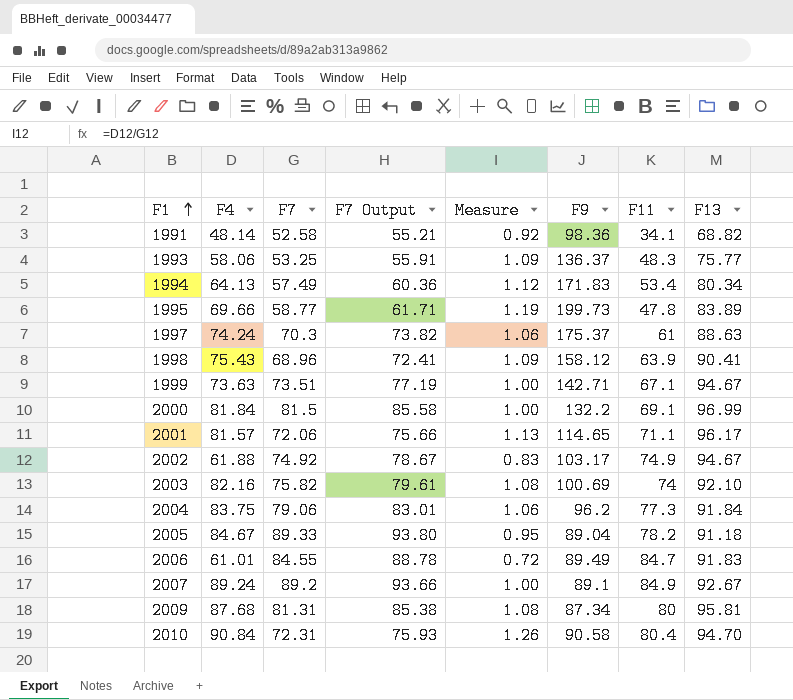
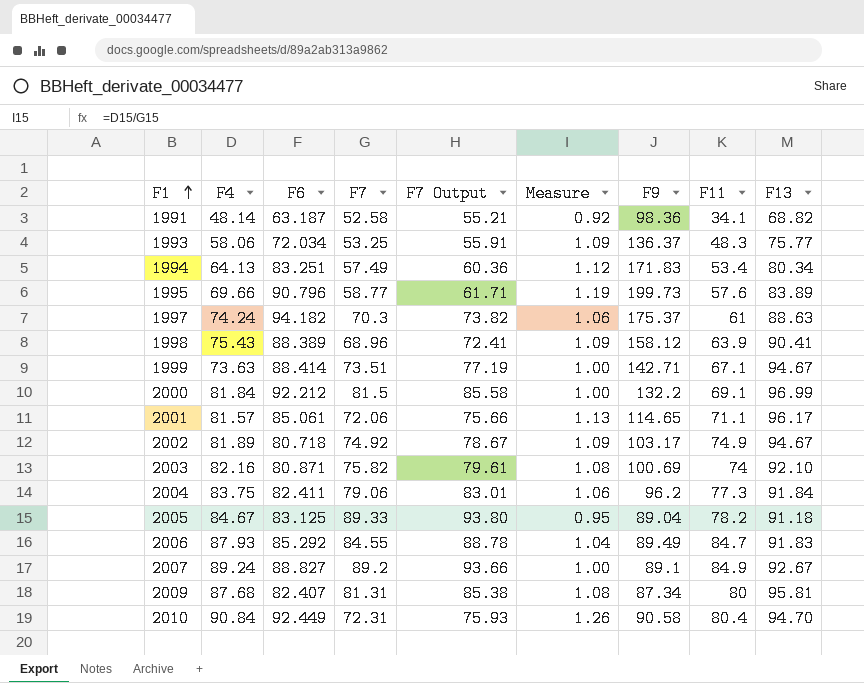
column F6 | position: none -> 3
1995 | F11: 47.8 -> 57.6
2002 | F4: 61.88 -> 81.89
2002 | Measure: 0.83 -> 1.09
2006 | F4: 61.01 -> 87.93
2006 | Measure: 0.72 -> 1.04

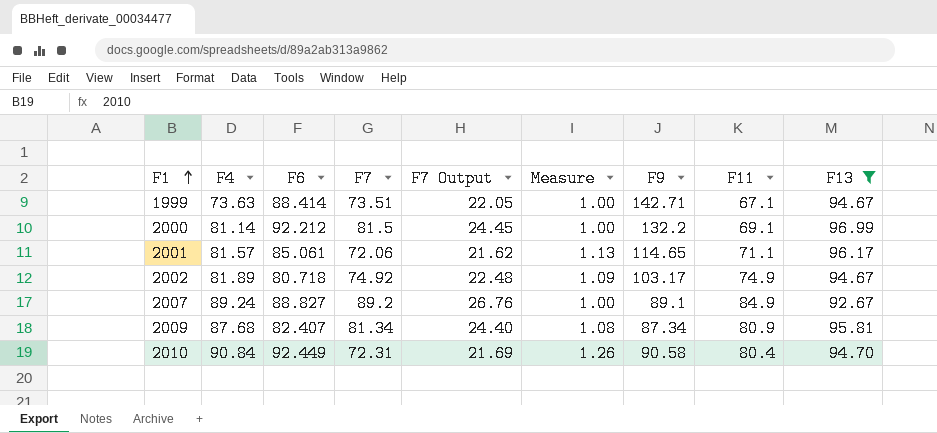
filter: none -> F13 >= 92.67
column F7 Output | formula: [F7] * 1.05 -> [F7] * 0.3
2000 | F4: 81.84 -> 81.14
2009 | F7: 81.31 -> 81.34
2009 | F11: 80 -> 80.9

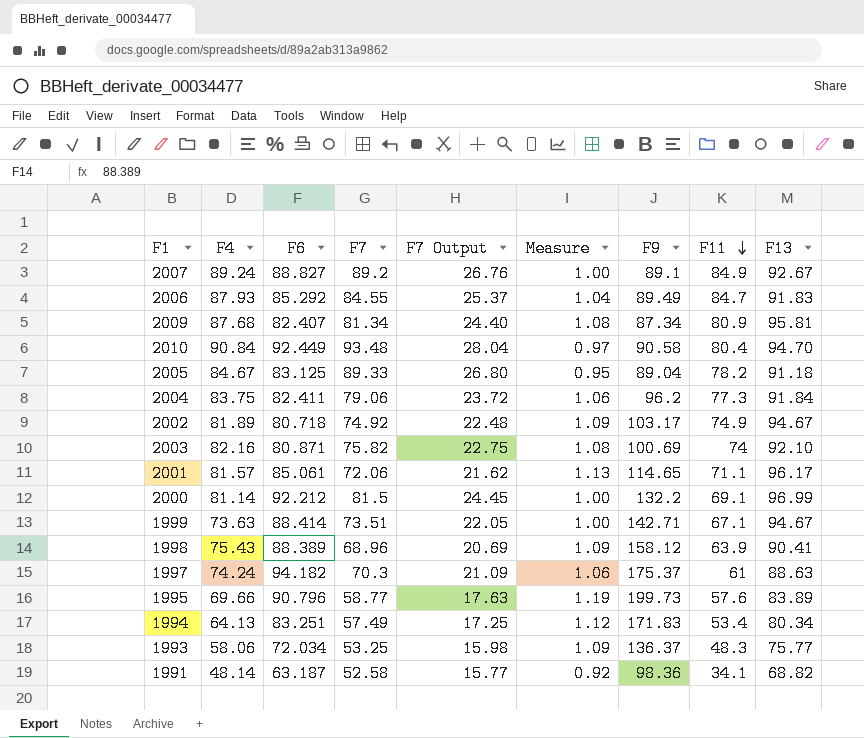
filter: F13 >= 92.67 -> none
row order: F1 ascending -> F11 descending
2010 | F7: 72.31 -> 93.48
2010 | F7 Output: 21.69 -> 28.04
2010 | Measure: 1.26 -> 0.97

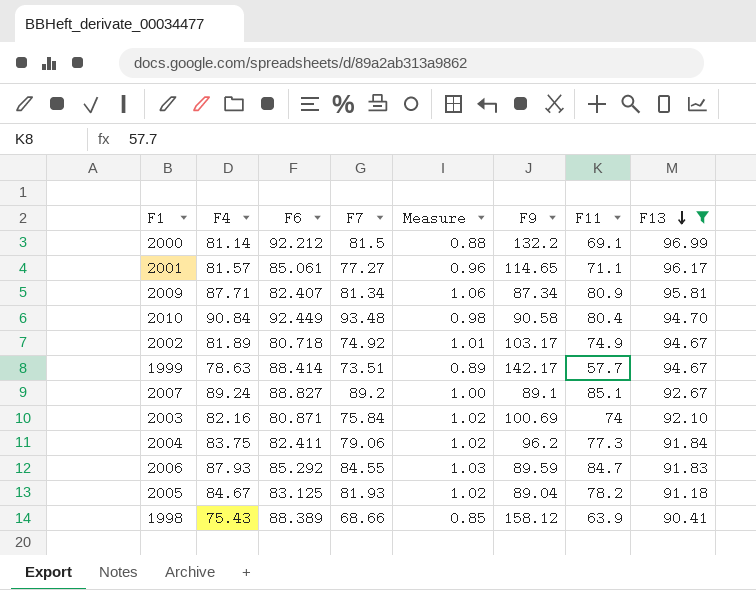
filter: none -> F13 >= 90.41
row order: F11 descending -> F13 descending
column F7 Output | formula: [F7] * 0.3 -> none
column Measure | formula: [F4] / [F7] -> [F4] / [F6]
2001 | F7: 72.06 -> 77.27
2009 | F4: 87.68 -> 87.71
1999 | F4: 73.63 -> 78.63
1999 | F9: 142.71 -> 142.17
1999 | F11: 67.1 -> 57.7
2007 | F11: 84.9 -> 85.1
2003 | F7: 75.82 -> 75.84
2006 | F9: 89.49 -> 89.59
2005 | F7: 89.33 -> 81.93
1998 | F7: 68.96 -> 68.66

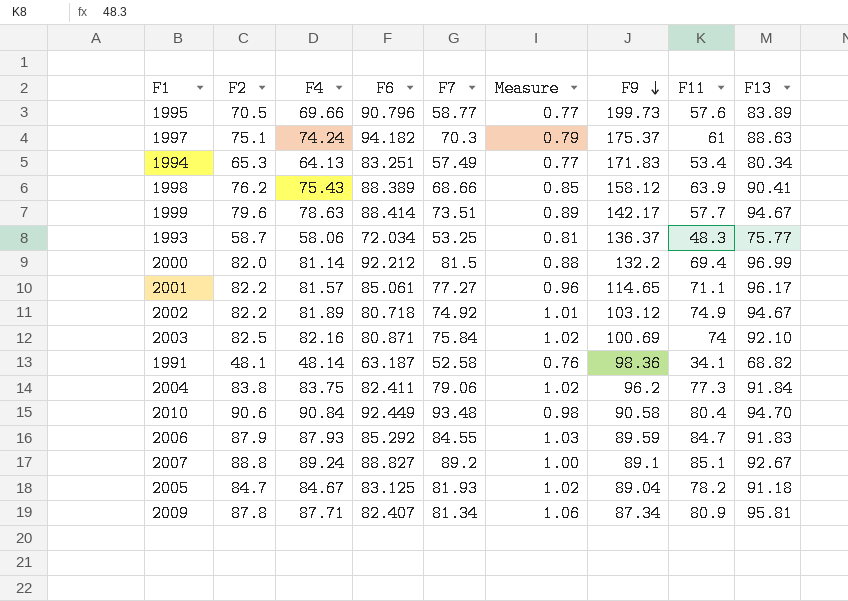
filter: F13 >= 90.41 -> none
row order: F13 descending -> F9 descending
column F2 | position: none -> 2
2000 | F11: 69.1 -> 69.4
2002 | F9: 103.17 -> 103.12

